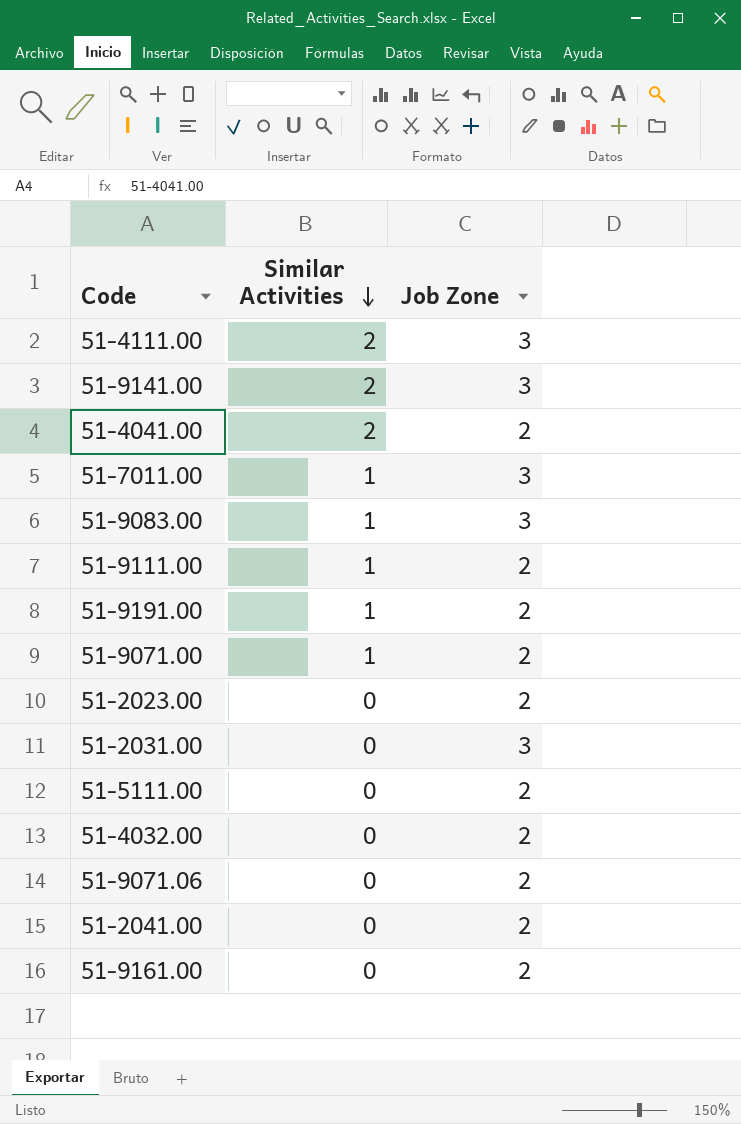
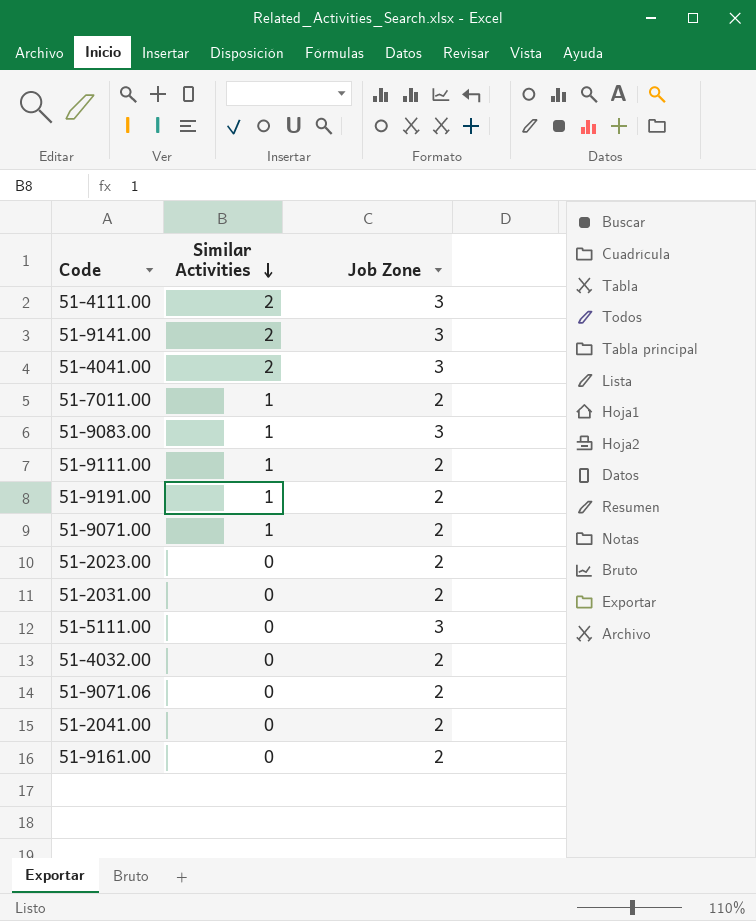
51-4041.00 | Job Zone: 2 -> 3
51-7011.00 | Job Zone: 3 -> 2
51-2031.00 | Job Zone: 3 -> 2
51-5111.00 | Job Zone: 2 -> 3

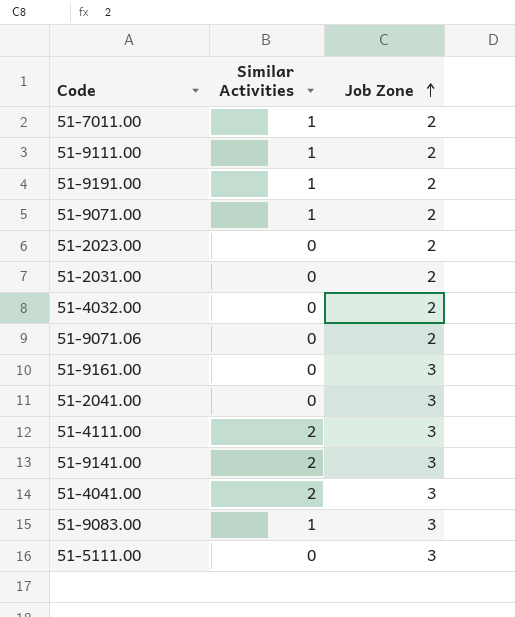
row order: Similar Activities descending -> Job Zone ascending
51-9161.00 | Job Zone: 2 -> 3
51-2041.00 | Job Zone: 2 -> 3

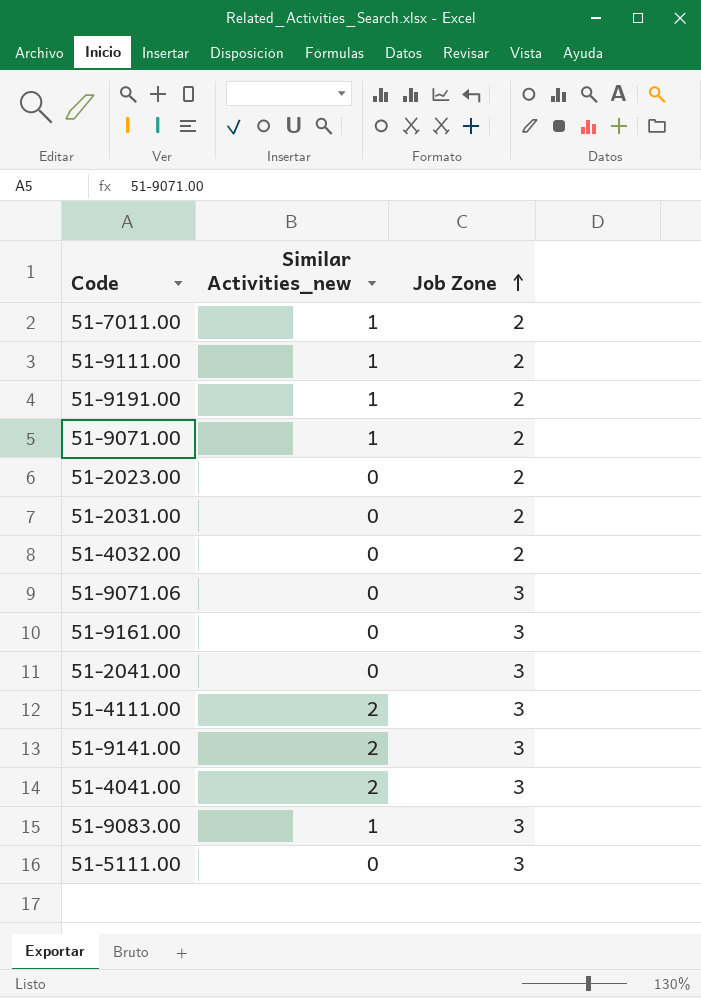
column name: Similar Activities -> Similar Activities_new
51-9071.06 | Job Zone: 2 -> 3

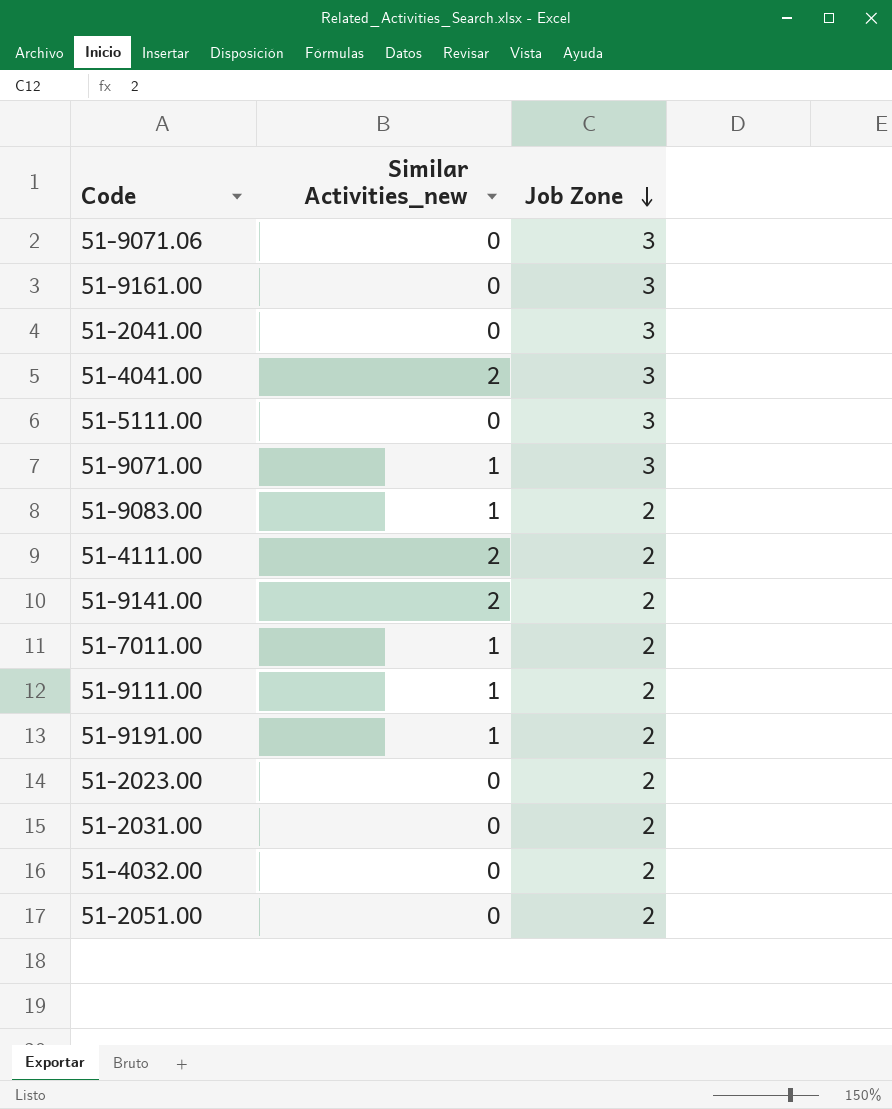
row order: Job Zone ascending -> Job Zone descending
51-9071.00 | Job Zone: 2 -> 3
51-9083.00 | Job Zone: 3 -> 2
51-4111.00 | Job Zone: 3 -> 2
51-9141.00 | Job Zone: 3 -> 2
row 51-2051.00: none -> 0 | 2

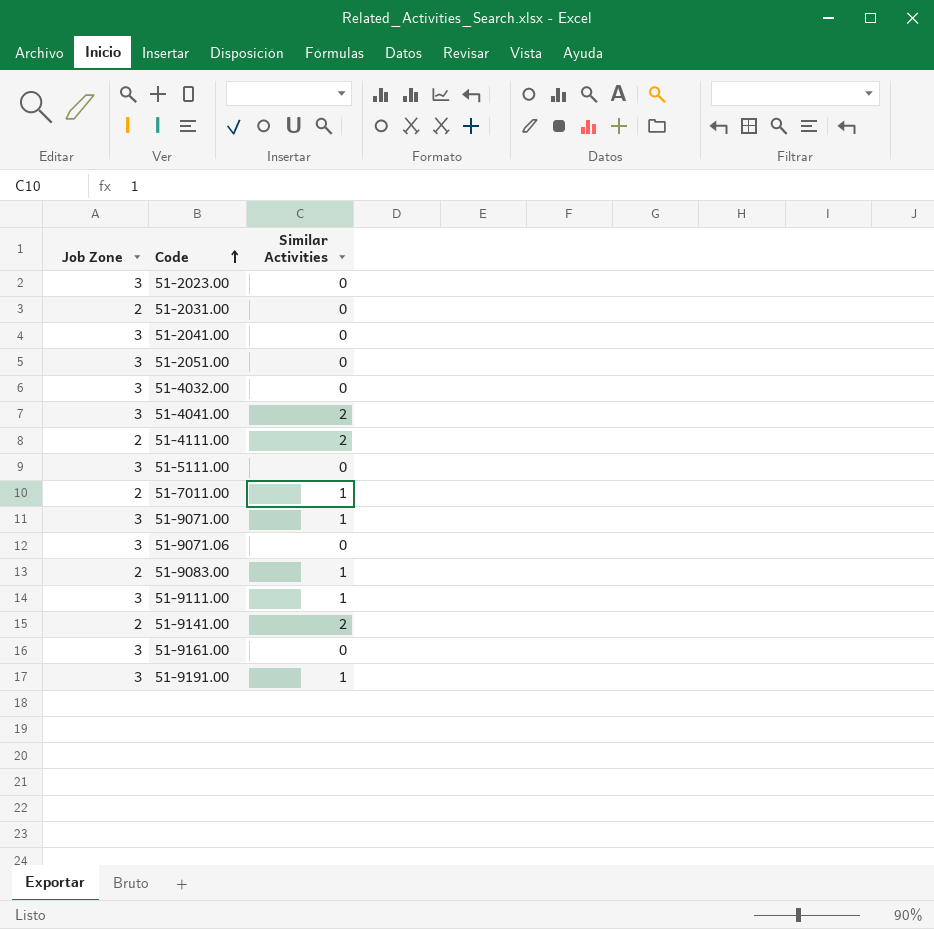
row order: Job Zone descending -> Code ascending
column Job Zone | position: 3 -> 1
column name: Similar Activities_new -> Similar Activities
51-2023.00 | Job Zone: 2 -> 3
51-2051.00 | Job Zone: 2 -> 3
51-4032.00 | Job Zone: 2 -> 3
51-9111.00 | Job Zone: 2 -> 3
51-9191.00 | Job Zone: 2 -> 3

